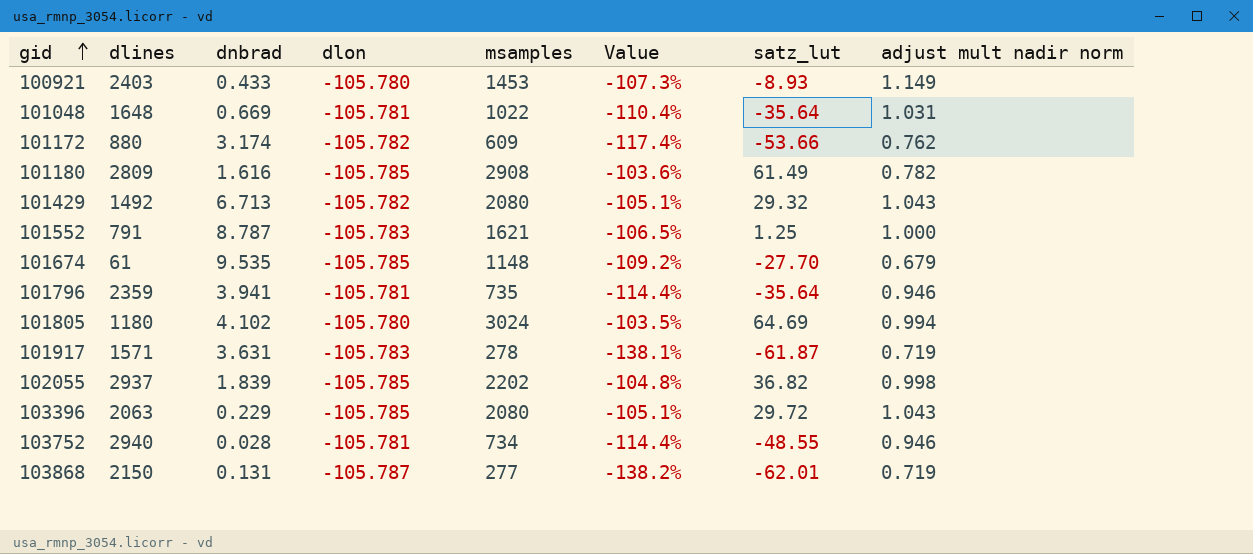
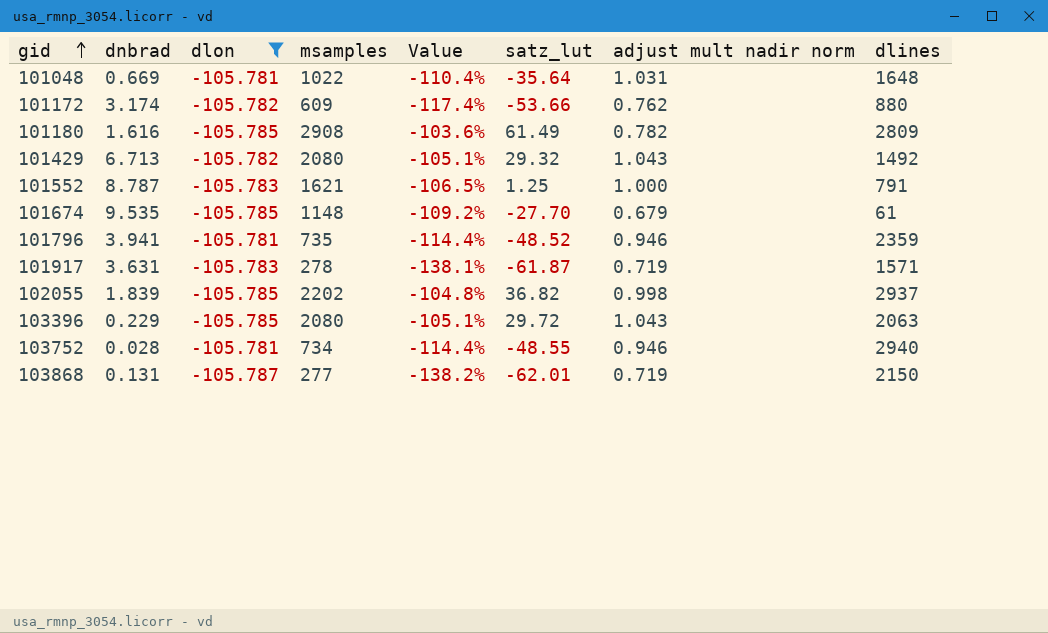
filter: none -> dlon != -105.780
column dlines | position: 2 -> 8
101796 | satz_lut: -35.64 -> -48.52

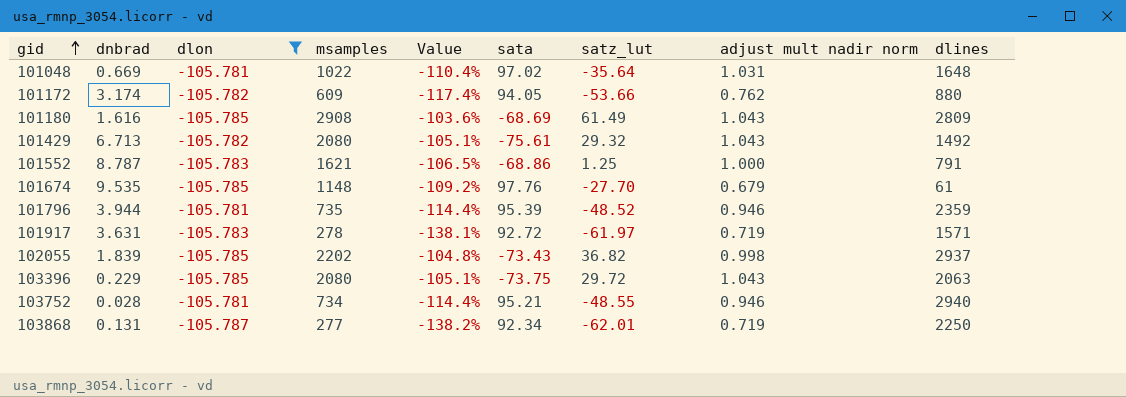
column sata | position: none -> 6
101180 | adjust mult nadir norm: 0.782 -> 1.043
101796 | dnbrad: 3.941 -> 3.944
101917 | satz_lut: -61.87 -> -61.97
103868 | dlines: 2150 -> 2250

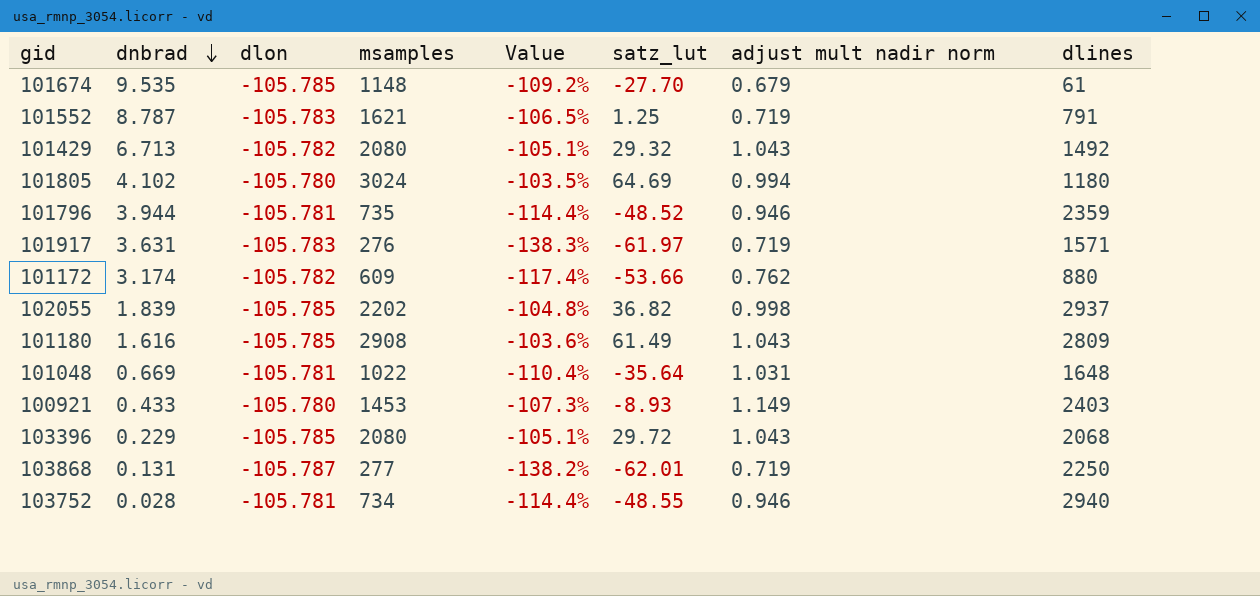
filter: dlon != -105.780 -> none
row order: gid ascending -> dnbrad descending
column sata | position: 6 -> none
101552 | adjust mult nadir norm: 1.000 -> 0.719
101917 | msamples: 278 -> 276
101917 | Value: -138.1% -> -138.3%
103396 | dlines: 2063 -> 2068

